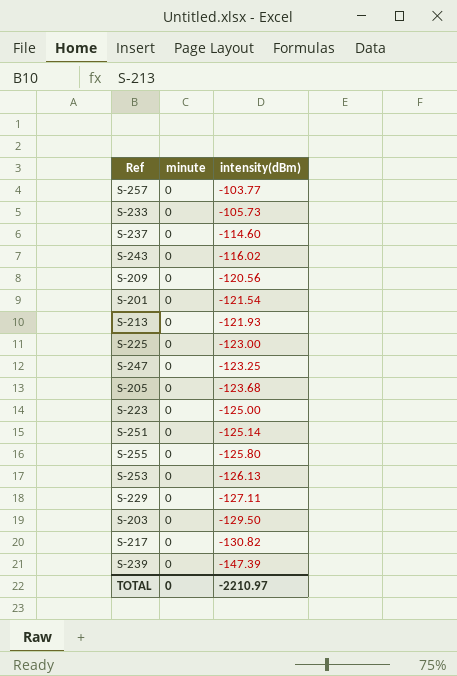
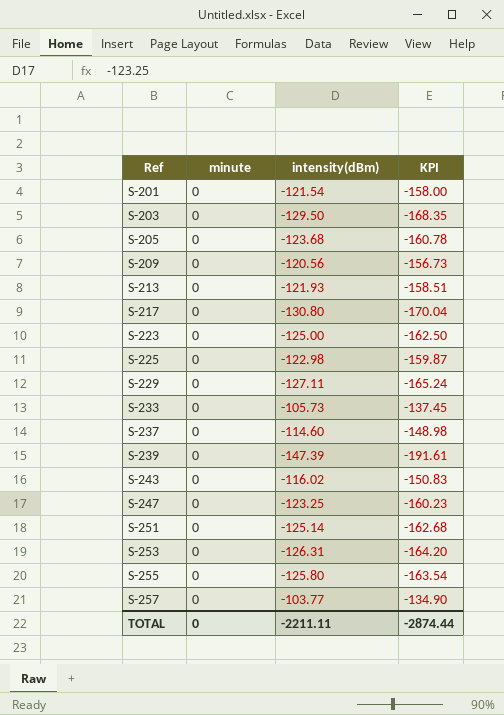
row order: intensity(dBm) descending -> Ref ascending
column KPI | formula: none -> [intensity(dBm)] * 1.3
S-217 | intensity(dBm): -130.82 -> -130.80
S-225 | intensity(dBm): -123.00 -> -122.98
S-253 | intensity(dBm): -126.13 -> -126.31
TOTAL | intensity(dBm): -2210.97 -> -2211.11

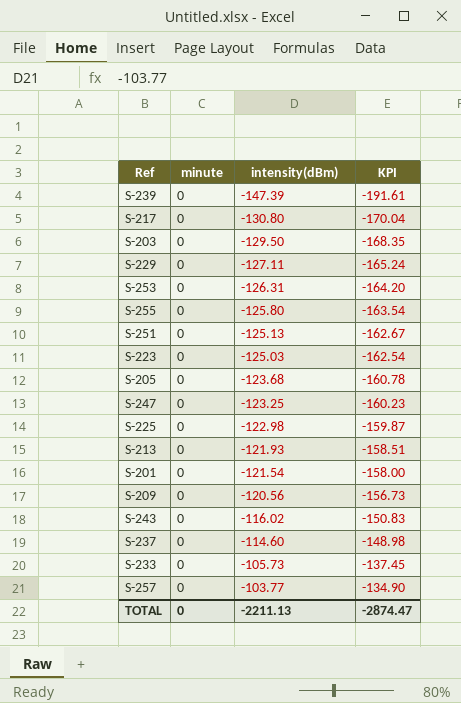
row order: Ref ascending -> intensity(dBm) ascending
S-251 | intensity(dBm): -125.14 -> -125.13
S-251 | KPI: -162.68 -> -162.67
S-223 | intensity(dBm): -125.00 -> -125.03
S-223 | KPI: -162.50 -> -162.54
TOTAL | intensity(dBm): -2211.11 -> -2211.13
TOTAL | KPI: -2874.44 -> -2874.47

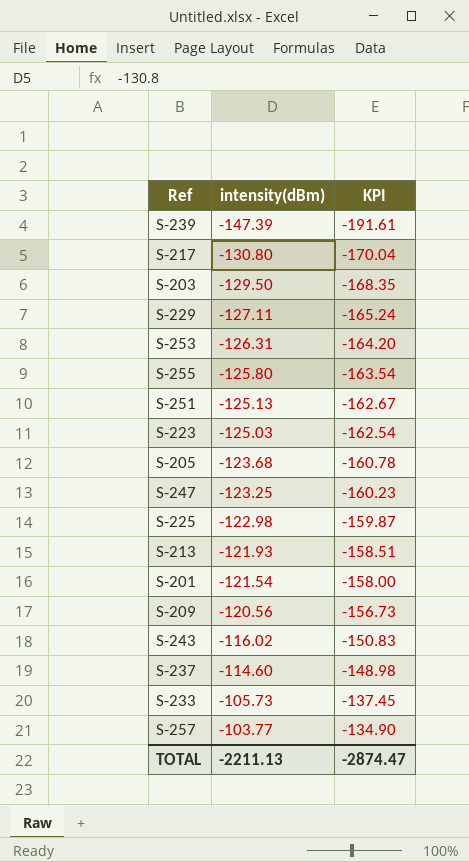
column minute | position: 2 -> none

